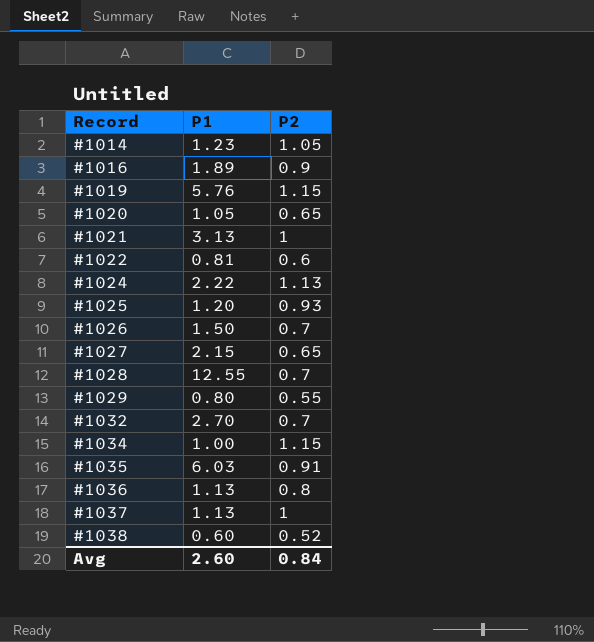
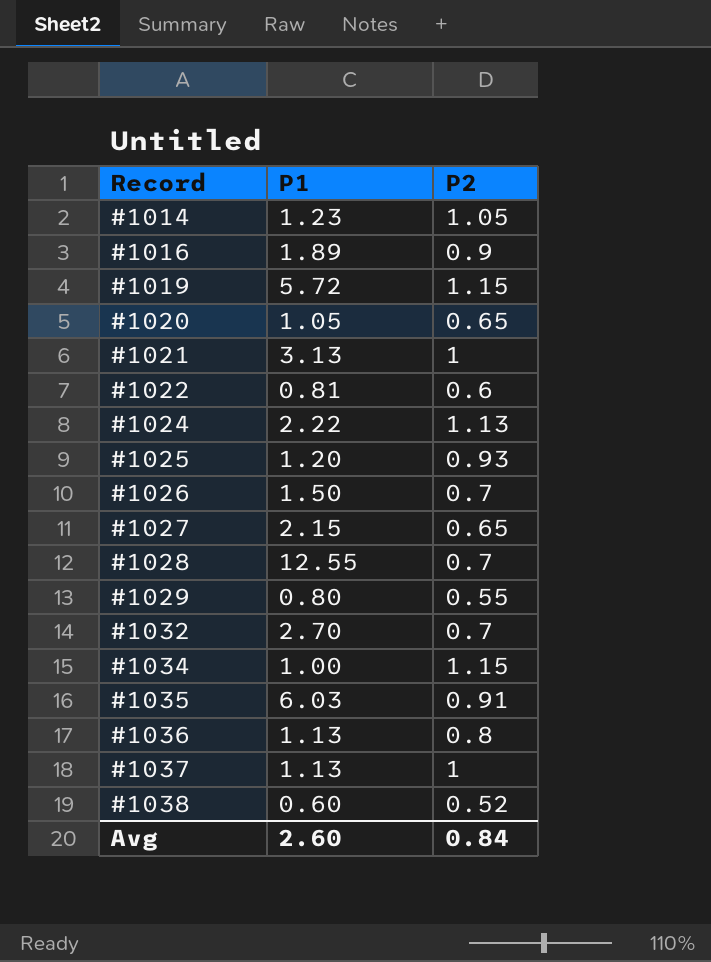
#1019 | P1: 5.76 -> 5.72

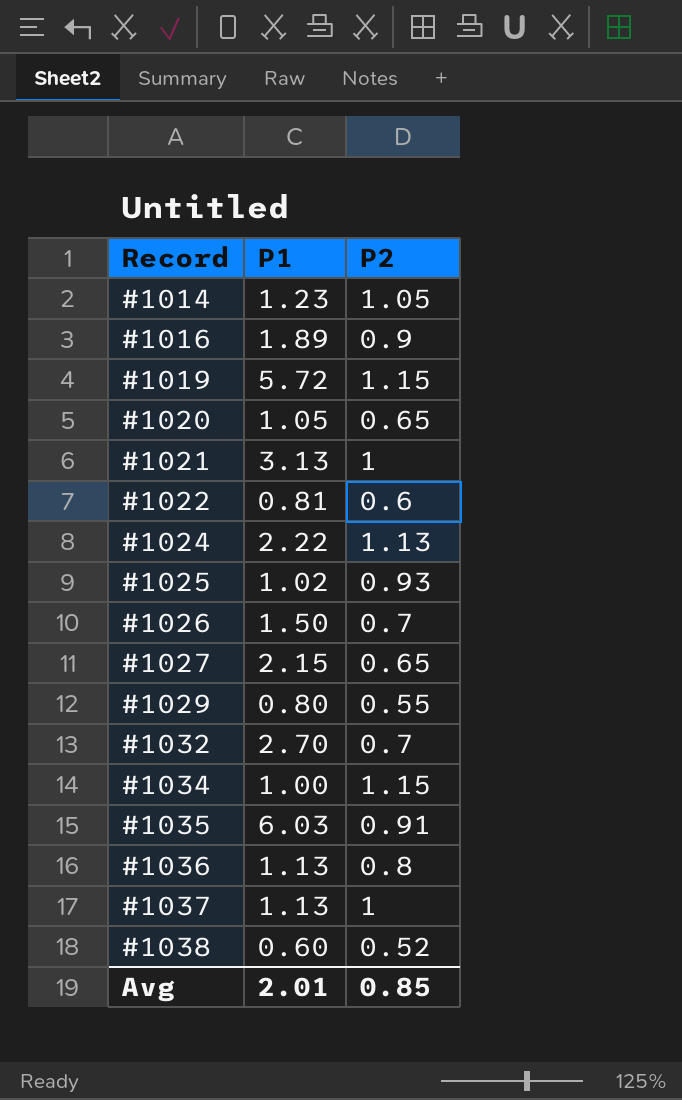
row #1028: 12.55 | 0.7 -> none
#1025 | P1: 1.20 -> 1.02
Avg | P1: 2.60 -> 2.01
Avg | P2: 0.84 -> 0.85

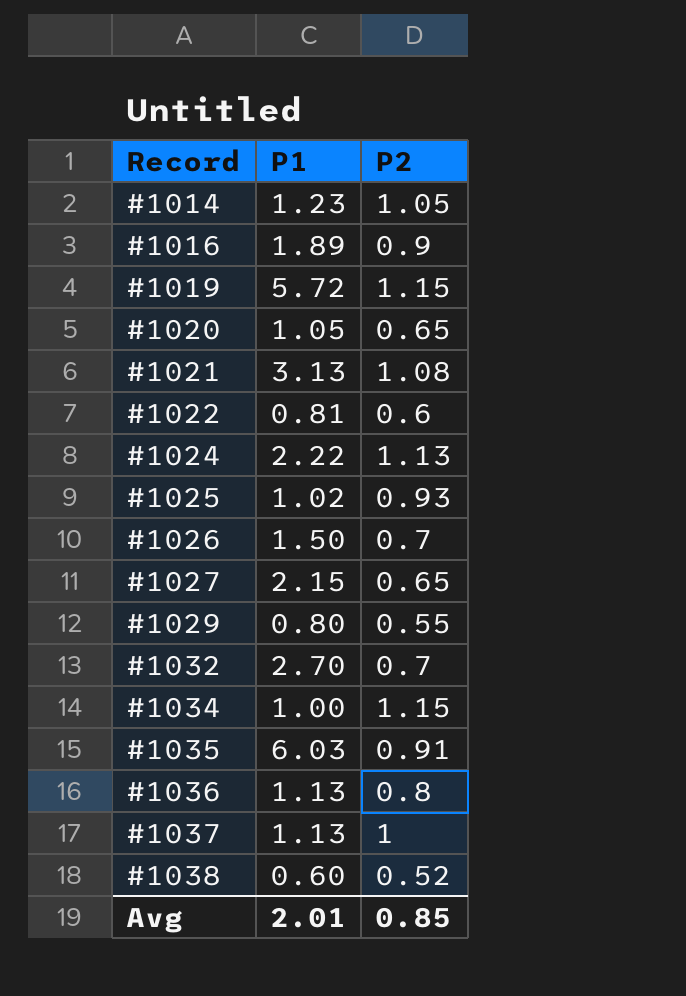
#1021 | P2: 1 -> 1.08

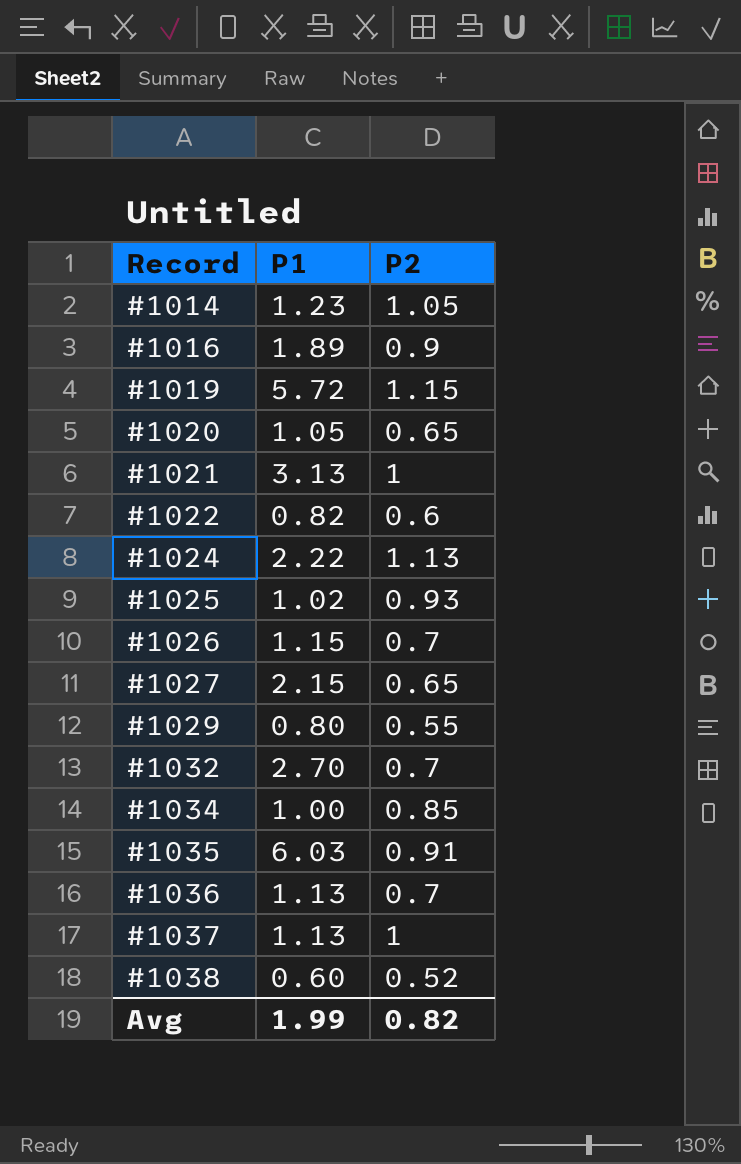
#1021 | P2: 1.08 -> 1
#1022 | P1: 0.81 -> 0.82
#1026 | P1: 1.50 -> 1.15
#1034 | P2: 1.15 -> 0.85
#1036 | P2: 0.8 -> 0.7
Avg | P1: 2.01 -> 1.99
Avg | P2: 0.85 -> 0.82

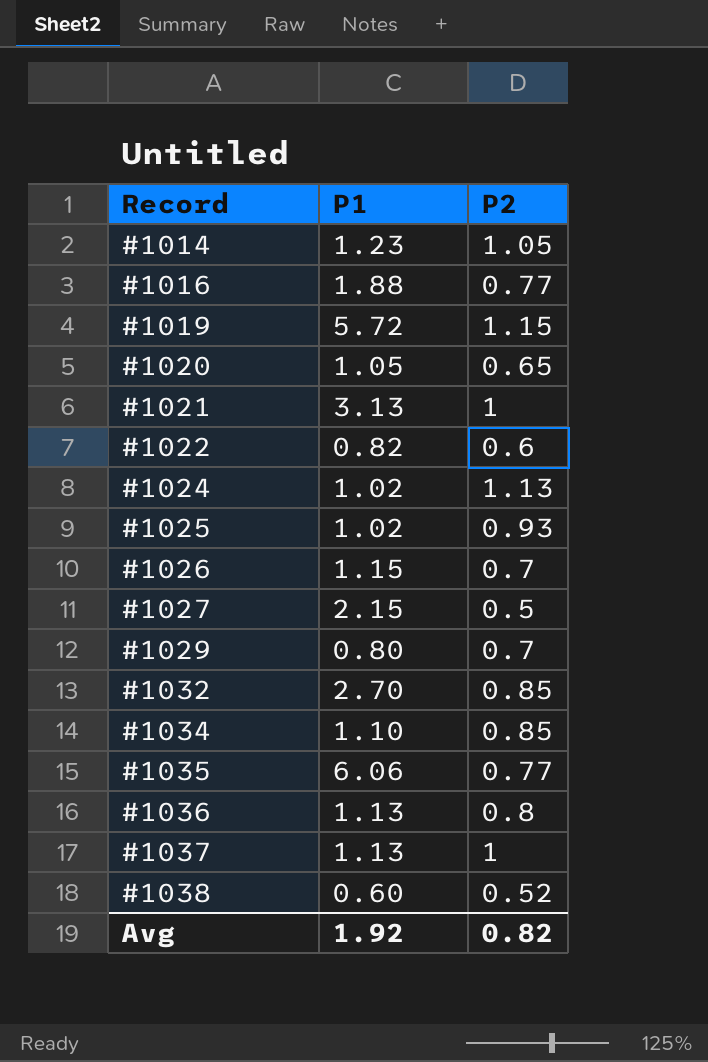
#1016 | P1: 1.89 -> 1.88
#1016 | P2: 0.9 -> 0.77
#1024 | P1: 2.22 -> 1.02
#1027 | P2: 0.65 -> 0.5
#1029 | P2: 0.55 -> 0.7
#1032 | P2: 0.7 -> 0.85
#1034 | P1: 1.00 -> 1.10
#1035 | P1: 6.03 -> 6.06
#1035 | P2: 0.91 -> 0.77
#1036 | P2: 0.7 -> 0.8
Avg | P1: 1.99 -> 1.92

